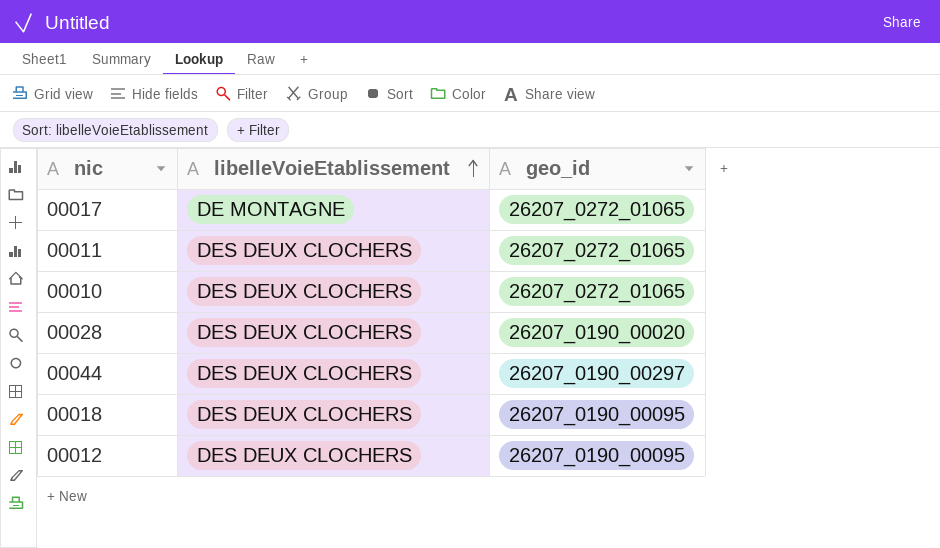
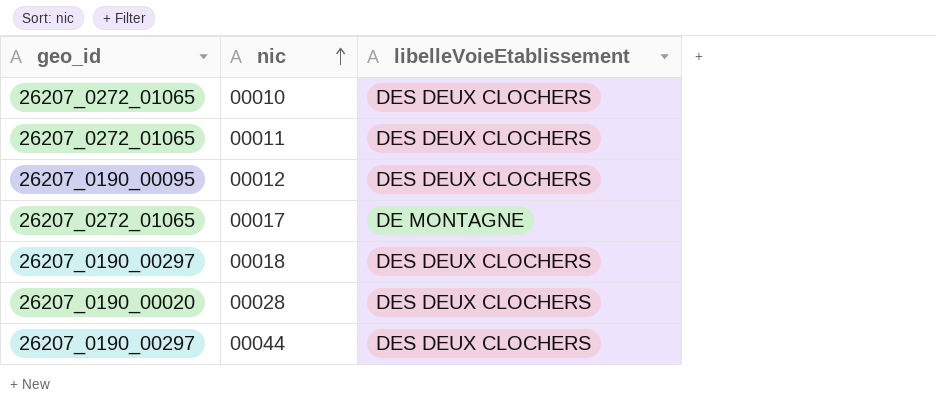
row order: libelleVoieEtablissement ascending -> nic ascending
column geo_id | position: 3 -> 1
00018 | geo_id: 26207_0190_00095 -> 26207_0190_00297

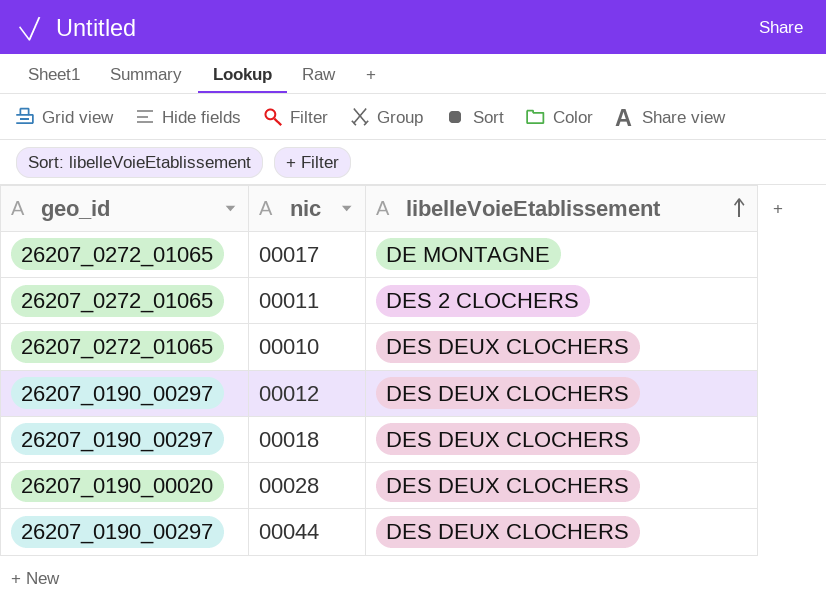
row order: nic ascending -> libelleVoieEtablissement ascending
00011 | libelleVoieEtablissement: DES DEUX CLOCHERS -> DES 2 CLOCHERS
00012 | geo_id: 26207_0190_00095 -> 26207_0190_00297

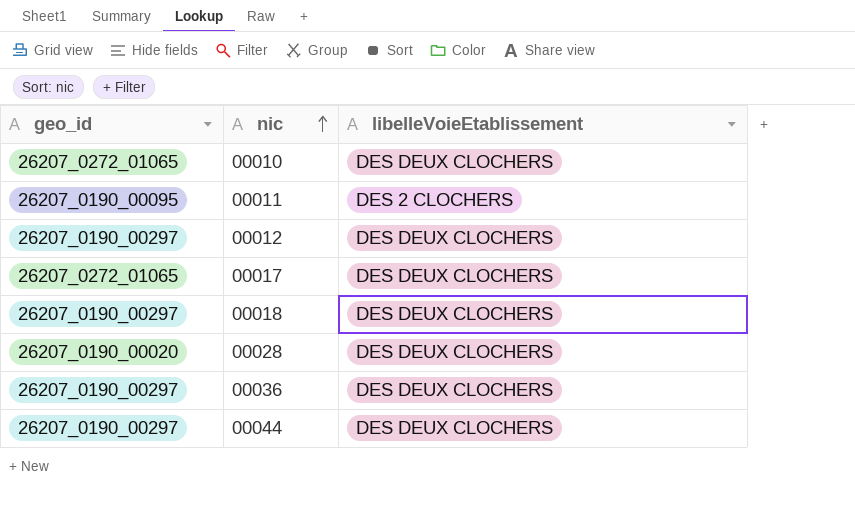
row order: libelleVoieEtablissement ascending -> nic ascending
00011 | geo_id: 26207_0272_01065 -> 26207_0190_00095
00017 | libelleVoieEtablissement: DE MONTAGNE -> DES DEUX CLOCHERS
row 00036: none -> 26207_0190_00297 | DES DEUX CLOCHERS

